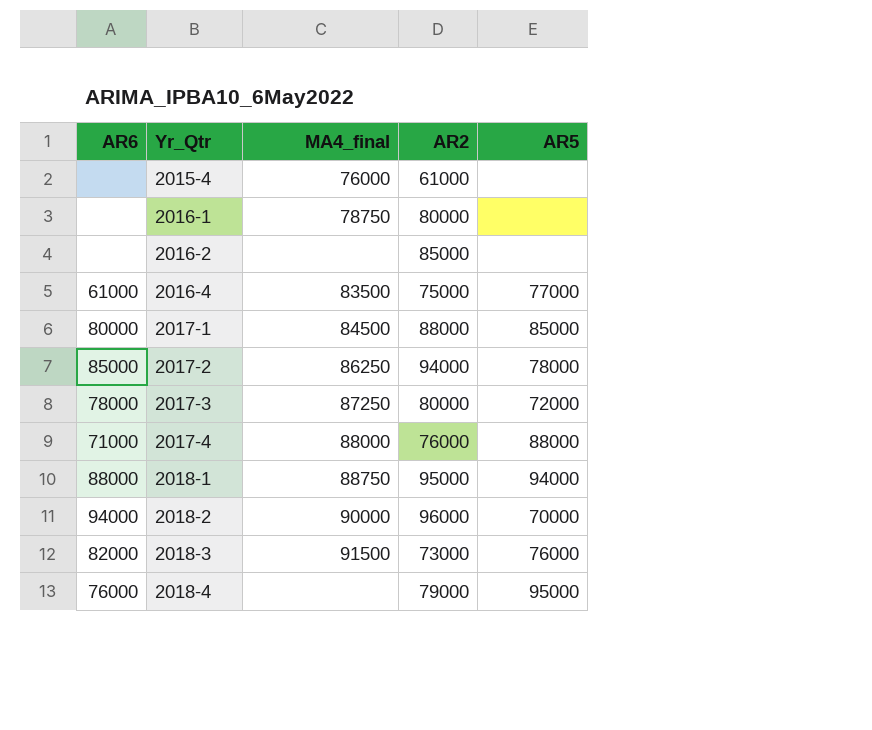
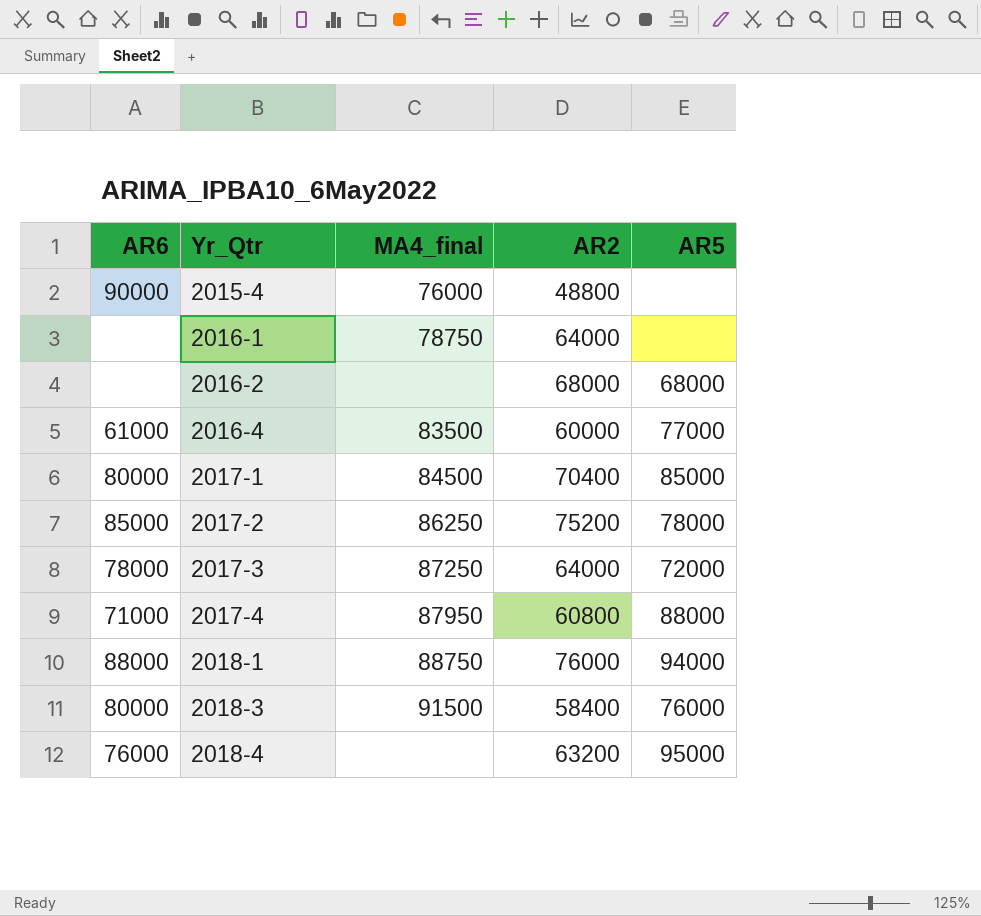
row 2018-2: 94000 | 90000 | 96000 | 70000 -> none
2015-4 | AR6: none -> 90000
2015-4 | AR2: 61000 -> 48800
2016-1 | AR2: 80000 -> 64000
2016-2 | AR2: 85000 -> 68000
2016-2 | AR5: none -> 68000
2016-4 | AR2: 75000 -> 60000
2017-1 | AR2: 88000 -> 70400
2017-2 | AR2: 94000 -> 75200
2017-3 | AR2: 80000 -> 64000
2017-4 | MA4_final: 88000 -> 87950
2017-4 | AR2: 76000 -> 60800
2018-1 | AR2: 95000 -> 76000
2018-3 | AR6: 82000 -> 80000
2018-3 | AR2: 73000 -> 58400
2018-4 | AR2: 79000 -> 63200

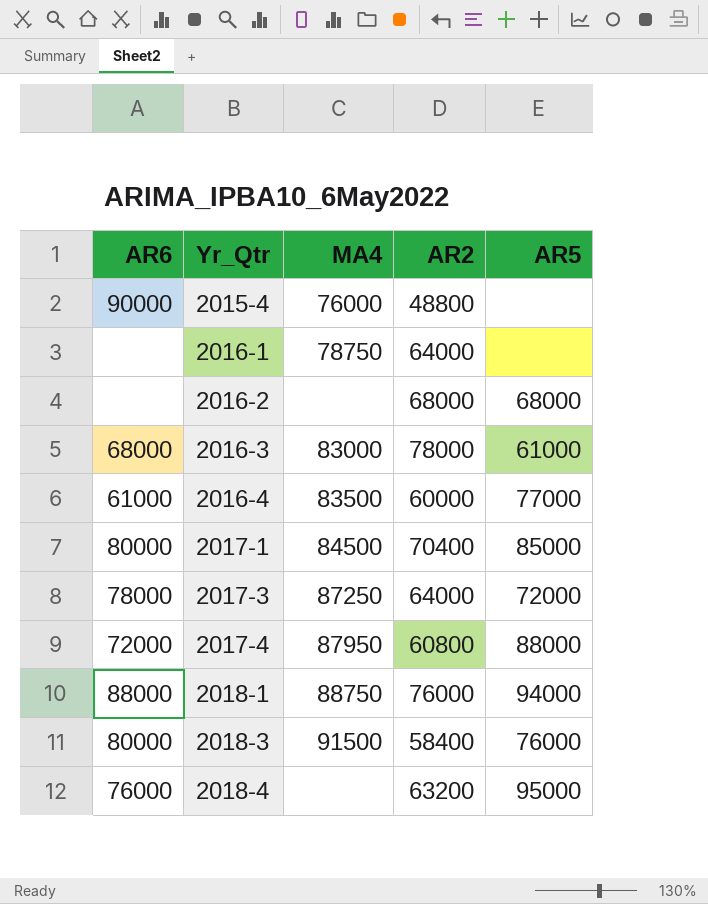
column name: MA4_final -> MA4
row 2017-2: 85000 | 86250 | 75200 | 78000 -> none
row 2016-3: none -> 68000 | 83000 | 78000 | 61000
2017-4 | AR6: 71000 -> 72000

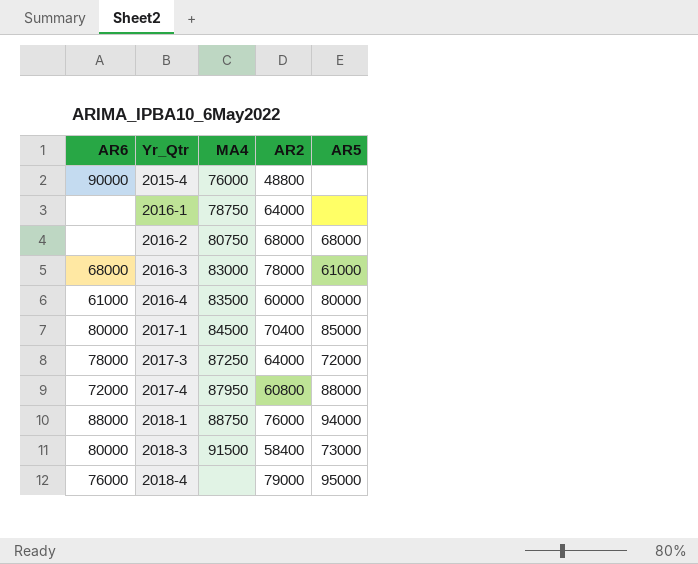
2016-2 | MA4: none -> 80750
2016-4 | AR5: 77000 -> 80000
2018-3 | AR5: 76000 -> 73000
2018-4 | AR2: 63200 -> 79000

